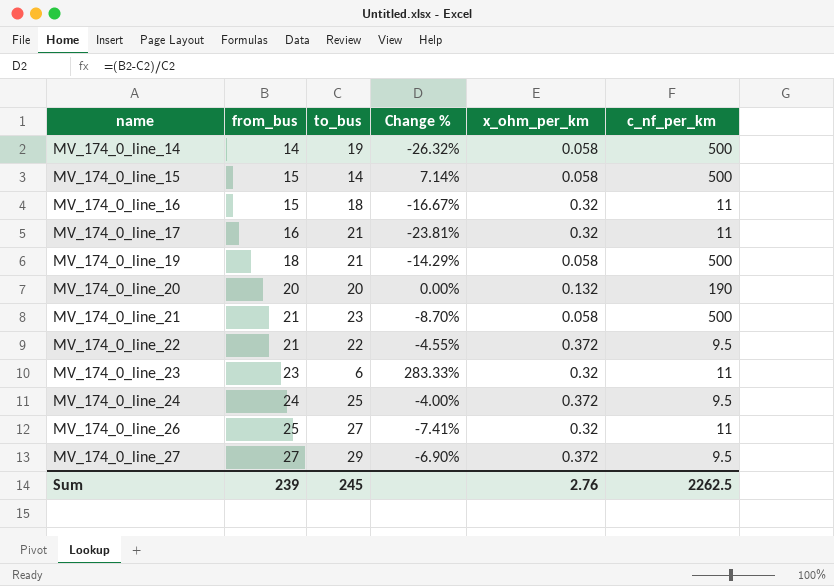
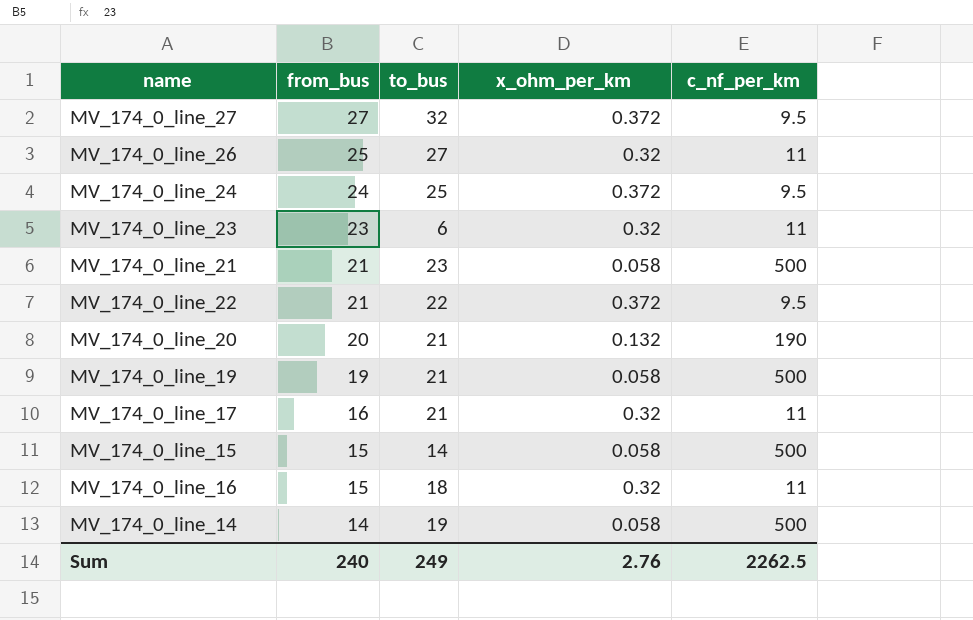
row order: name ascending -> from_bus descending
column Change % | formula: ([from_bus] - [to_bus]) / [to_bus] -> none
MV_174_0_line_27 | to_bus: 29 -> 32
MV_174_0_line_20 | to_bus: 20 -> 21
MV_174_0_line_19 | from_bus: 18 -> 19
Sum | from_bus: 239 -> 240
Sum | to_bus: 245 -> 249

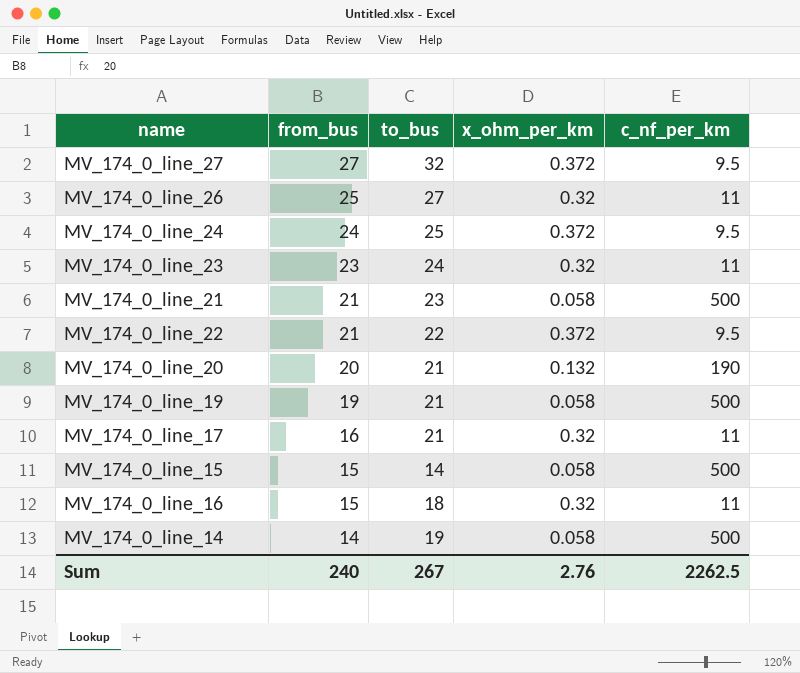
MV_174_0_line_23 | to_bus: 6 -> 24
Sum | to_bus: 249 -> 267

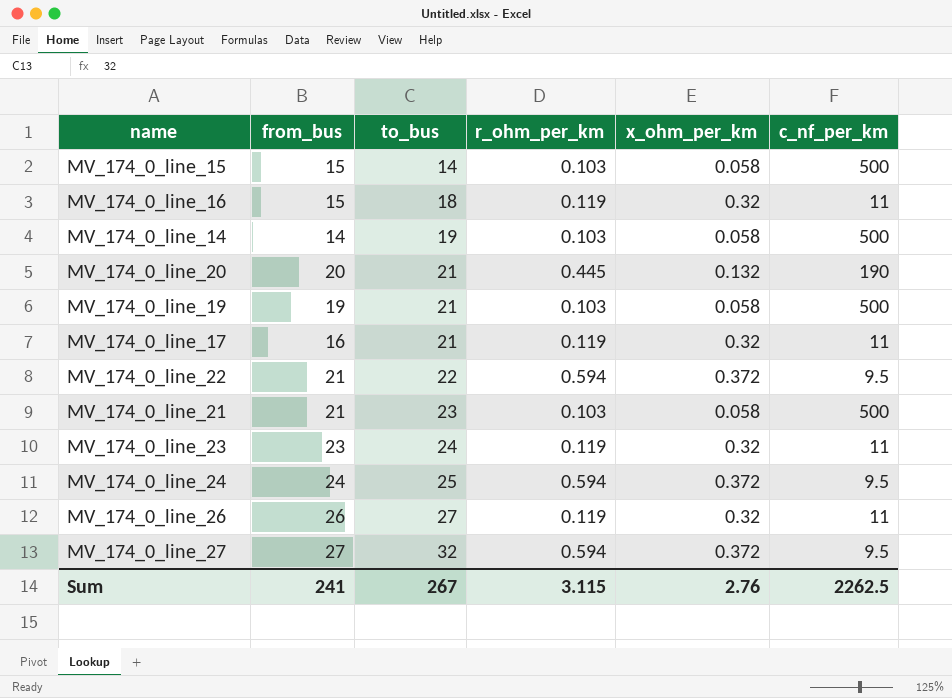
row order: from_bus descending -> to_bus ascending
column r_ohm_per_km | position: none -> 4
MV_174_0_line_26 | from_bus: 25 -> 26
Sum | from_bus: 240 -> 241

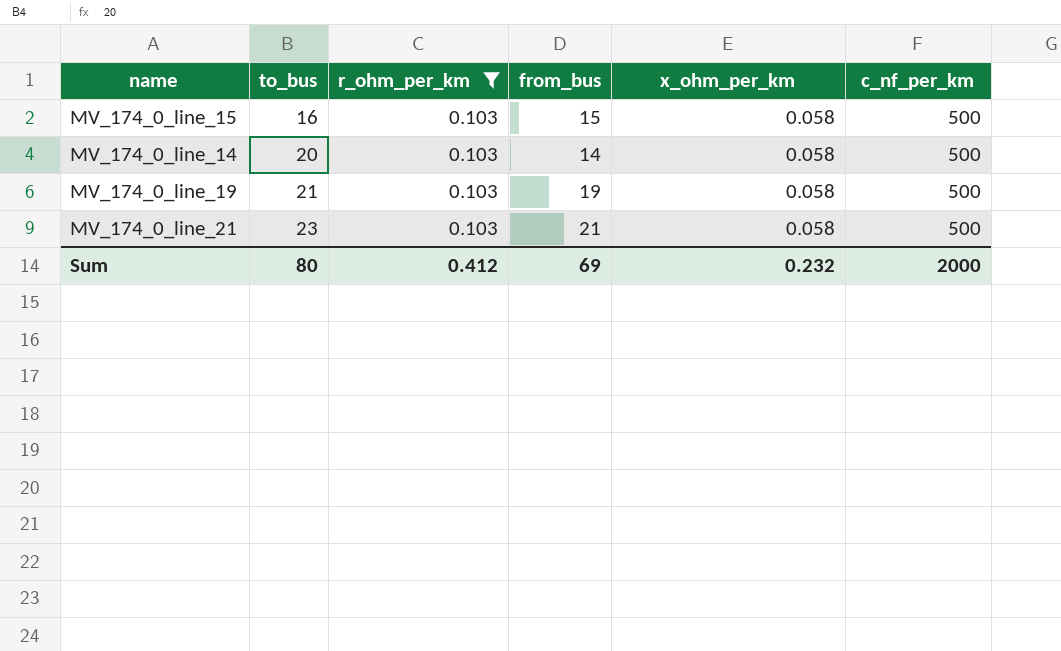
filter: none -> r_ohm_per_km = 0.103
column from_bus | position: 2 -> 4
MV_174_0_line_15 | to_bus: 14 -> 16
MV_174_0_line_14 | to_bus: 19 -> 20
Sum | to_bus: 267 -> 80
Sum | r_ohm_per_km: 3.115 -> 0.412
Sum | from_bus: 241 -> 69
Sum | x_ohm_per_km: 2.76 -> 0.232
Sum | c_nf_per_km: 2262.5 -> 2000

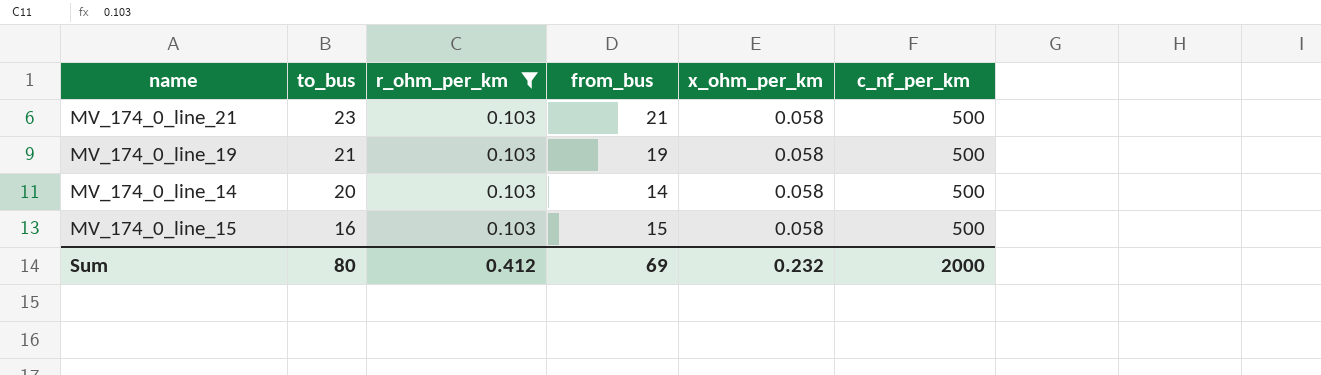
row order: to_bus ascending -> to_bus descending

